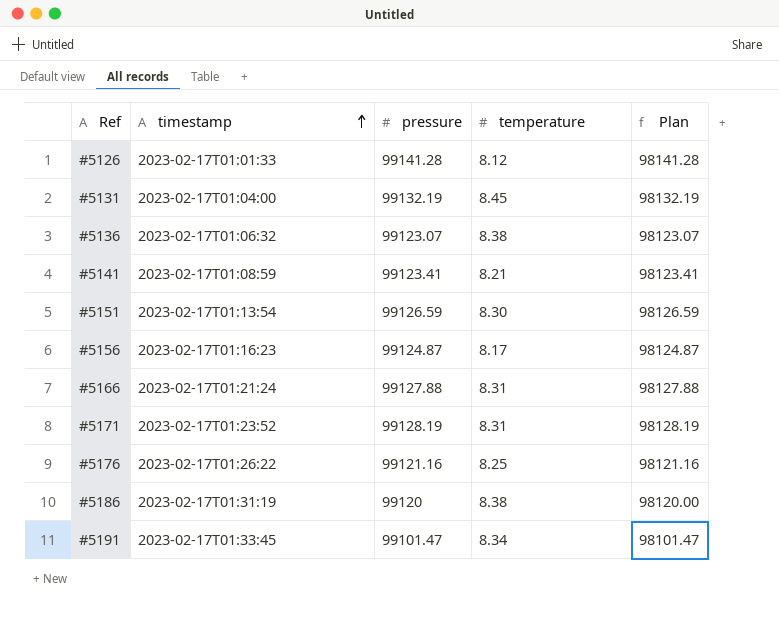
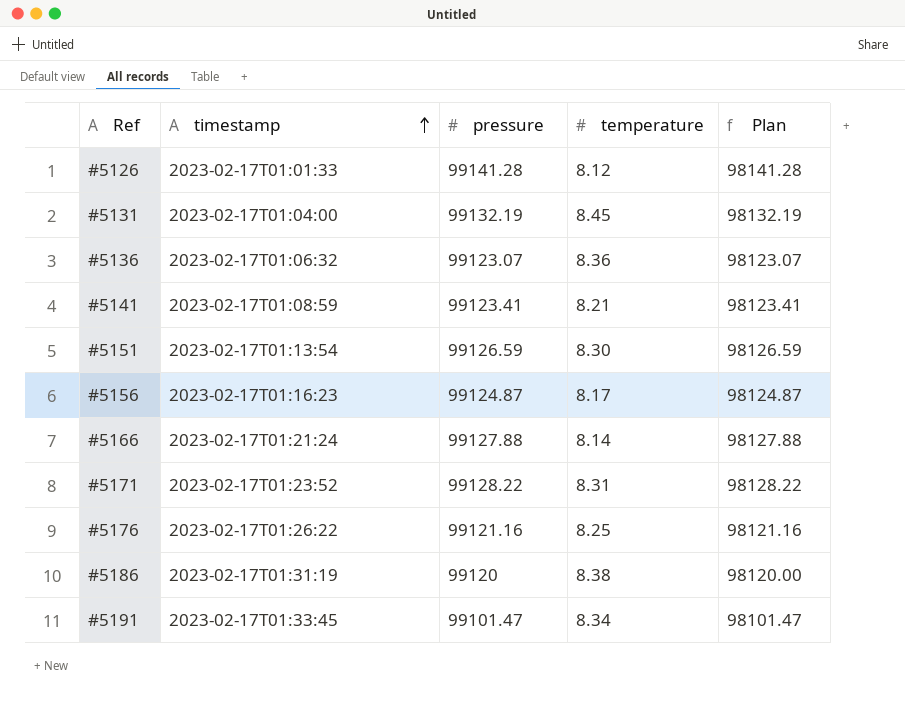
#5136 | temperature: 8.38 -> 8.36
#5166 | temperature: 8.31 -> 8.14
#5171 | pressure: 99128.19 -> 99128.22
#5171 | Plan: 98128.19 -> 98128.22

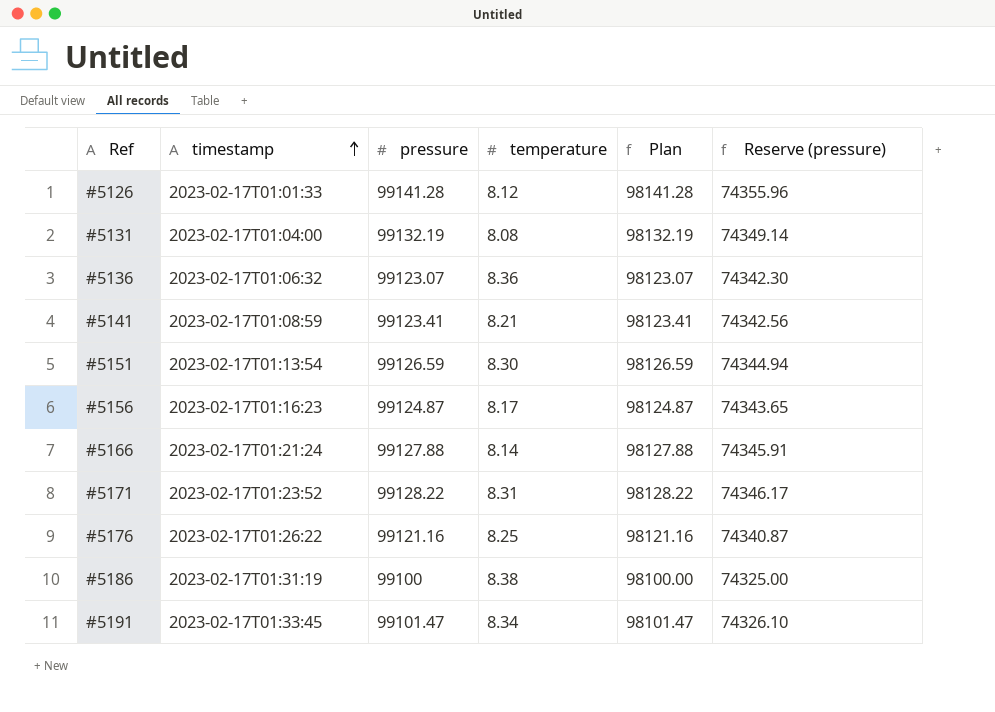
column Reserve (pressure) | formula: none -> [pressure] * 0.75
#5131 | temperature: 8.45 -> 8.08
#5186 | pressure: 99120 -> 99100
#5186 | Plan: 98120.00 -> 98100.00

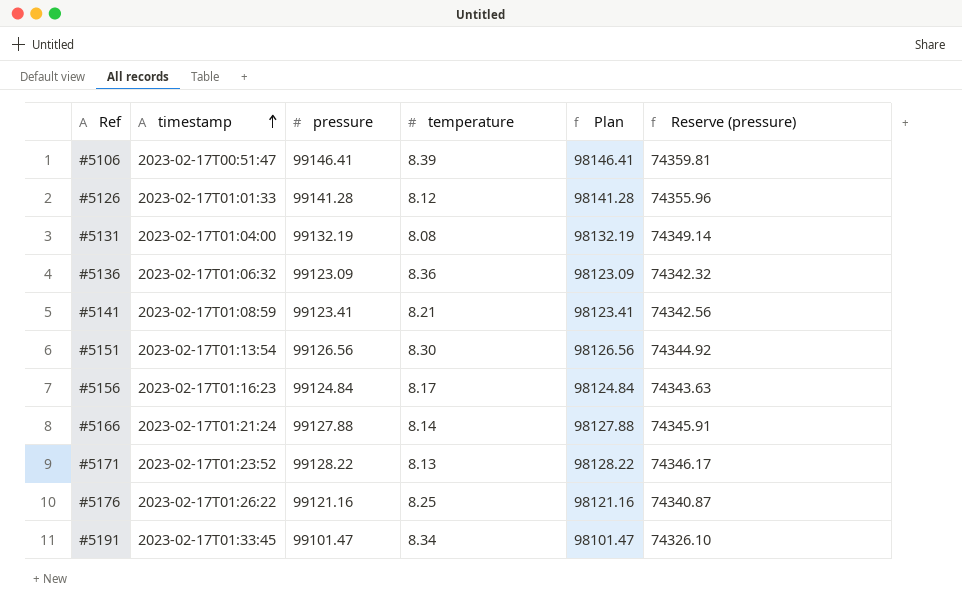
row #5186: 2023-02-17T01:31:19 | 99100 | 8.38 | 98100.00 | 74325.00 -> none
row #5106: none -> 2023-02-17T00:51:47 | 99146.41 | 8.39 | 98146.41 | 74359.81
#5136 | pressure: 99123.07 -> 99123.09
#5136 | Plan: 98123.07 -> 98123.09
#5136 | Reserve (pressure): 74342.30 -> 74342.32
#5151 | pressure: 99126.59 -> 99126.56
#5151 | Plan: 98126.59 -> 98126.56
#5151 | Reserve (pressure): 74344.94 -> 74344.92
#5156 | pressure: 99124.87 -> 99124.84
#5156 | Plan: 98124.87 -> 98124.84
#5156 | Reserve (pressure): 74343.65 -> 74343.63
#5171 | temperature: 8.31 -> 8.13

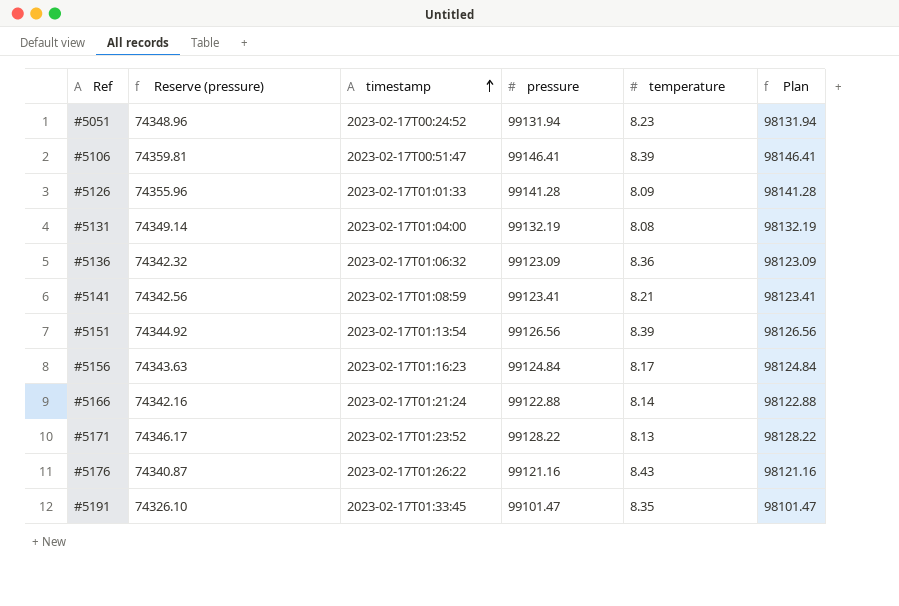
column Reserve (pressure) | position: 6 -> 2
row #5051: none -> 74348.96 | 2023-02-17T00:24:52 | 99131.94 | 8.23 | 98131.94
#5126 | temperature: 8.12 -> 8.09
#5151 | temperature: 8.30 -> 8.39
#5166 | Reserve (pressure): 74345.91 -> 74342.16
#5166 | pressure: 99127.88 -> 99122.88
#5166 | Plan: 98127.88 -> 98122.88
#5176 | temperature: 8.25 -> 8.43
#5191 | temperature: 8.34 -> 8.35

